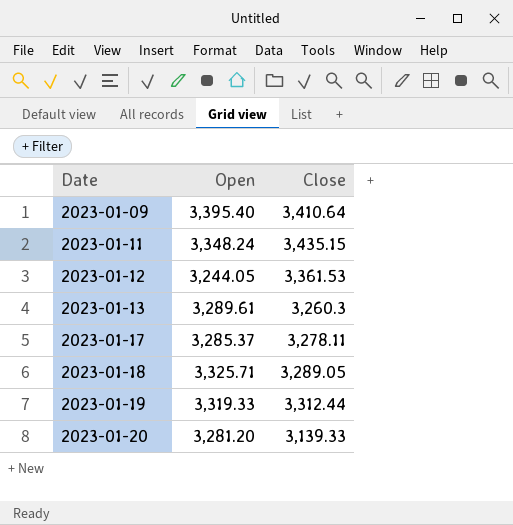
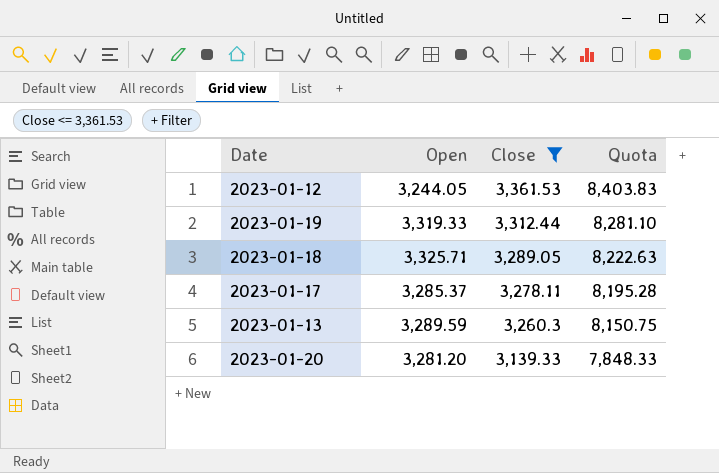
filter: none -> Close <= 3,361.53
row order: Date ascending -> Close descending
column Quota | formula: none -> [Close] * 2.5
2023-01-13 | Open: 3,289.61 -> 3,289.59

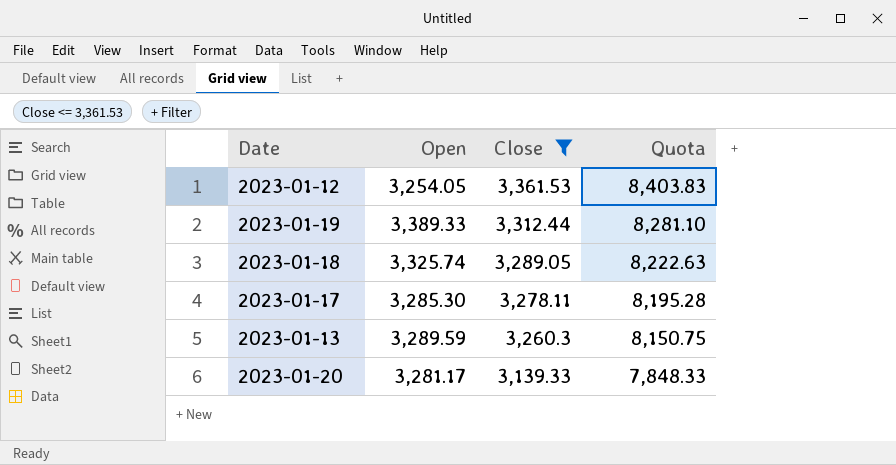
2023-01-12 | Open: 3,244.05 -> 3,254.05
2023-01-19 | Open: 3,319.33 -> 3,389.33
2023-01-18 | Open: 3,325.71 -> 3,325.74
2023-01-17 | Open: 3,285.37 -> 3,285.30
2023-01-20 | Open: 3,281.20 -> 3,281.17

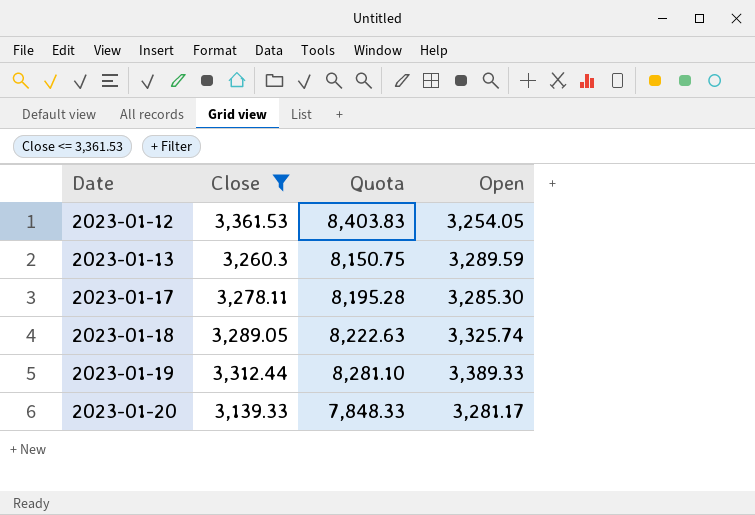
row order: Close descending -> Date ascending
column Open | position: 2 -> 4

